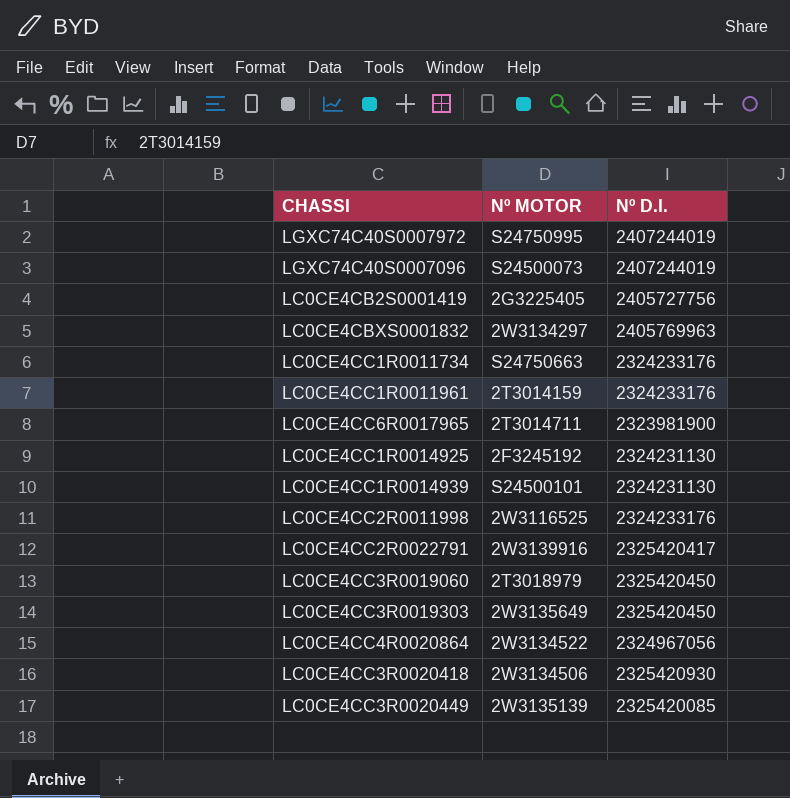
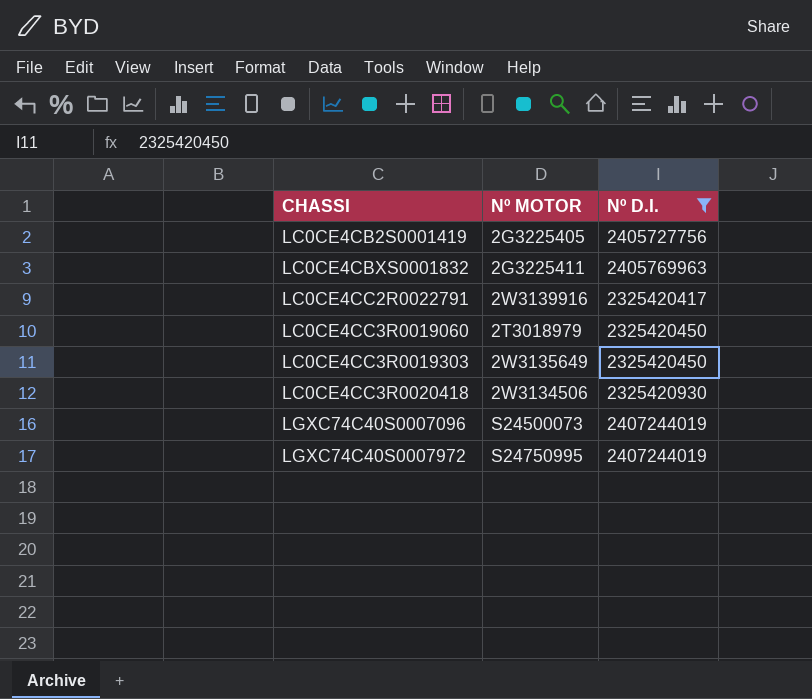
filter: none -> Nº D.I. >= 2325420417
row order: none -> CHASSI ascending
LC0CE4CBXS0001832 | Nº MOTOR: 2W3134297 -> 2G3225411

